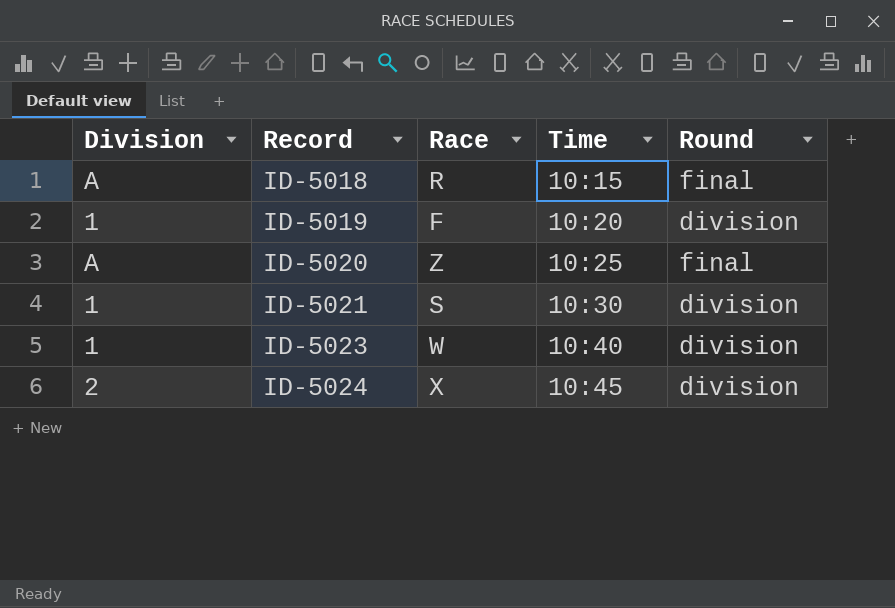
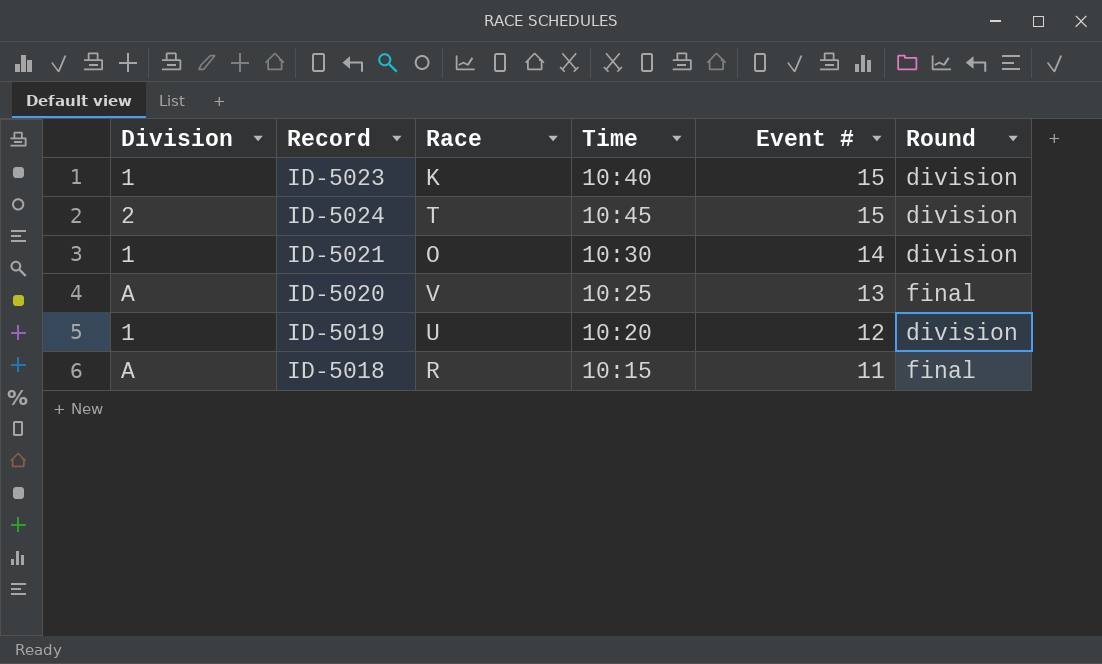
row order: Record ascending -> Event # descending
column Event # | position: none -> 5
ID-5023 | Race: W -> K
ID-5024 | Race: X -> T
ID-5021 | Race: S -> O
ID-5020 | Race: Z -> V
ID-5019 | Race: F -> U

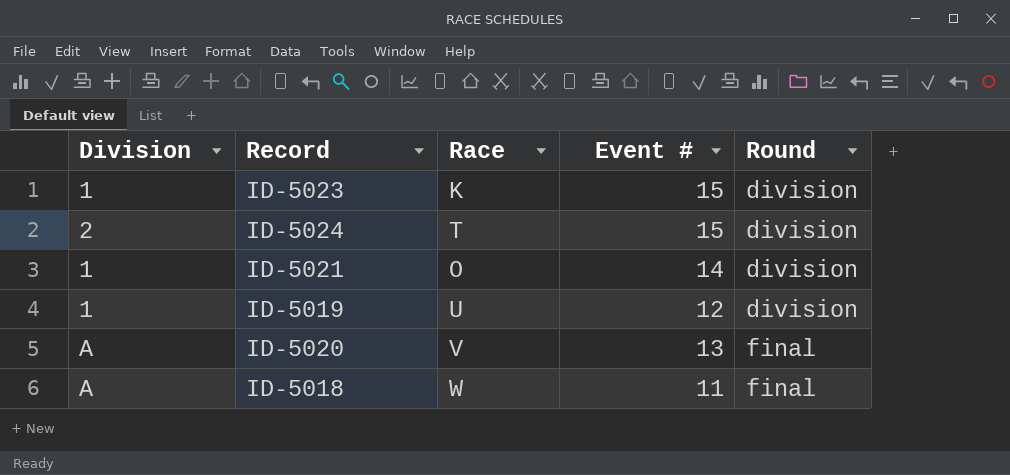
row order: Event # descending -> Round ascending
column Time | position: 4 -> none
ID-5018 | Race: R -> W

